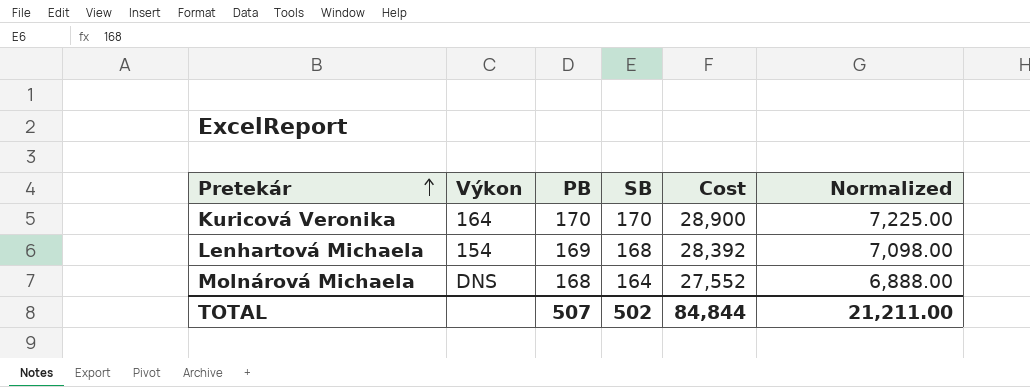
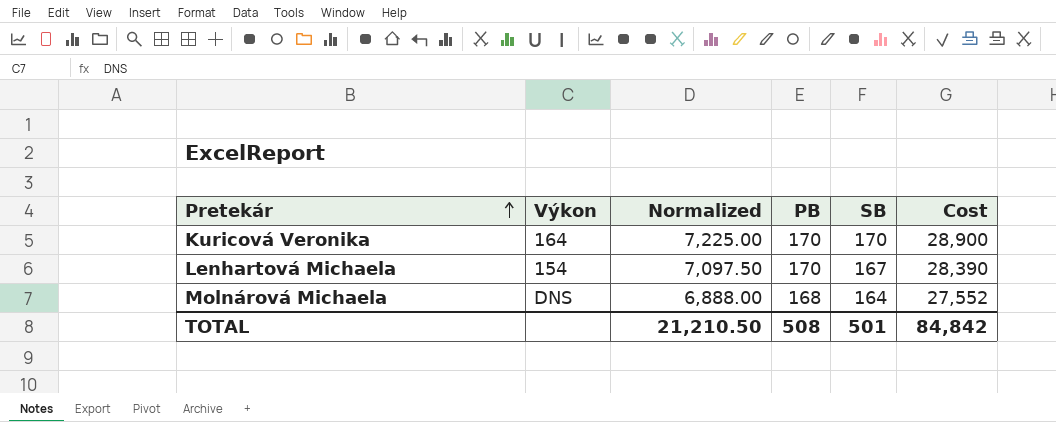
column Normalized | position: 6 -> 3
Lenhartová Michaela | Normalized: 7,098.00 -> 7,097.50
Lenhartová Michaela | PB: 169 -> 170
Lenhartová Michaela | SB: 168 -> 167
Lenhartová Michaela | Cost: 28,392 -> 28,390
TOTAL | Normalized: 21,211.00 -> 21,210.50
TOTAL | PB: 507 -> 508
TOTAL | SB: 502 -> 501
TOTAL | Cost: 84,844 -> 84,842

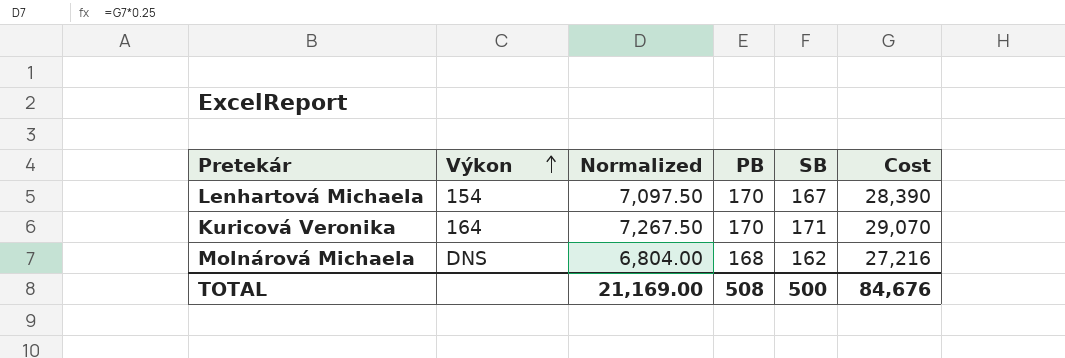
row order: Pretekár ascending -> Výkon ascending
Kuricová Veronika | Normalized: 7,225.00 -> 7,267.50
Kuricová Veronika | SB: 170 -> 171
Kuricová Veronika | Cost: 28,900 -> 29,070
Molnárová Michaela | Normalized: 6,888.00 -> 6,804.00
Molnárová Michaela | SB: 164 -> 162
Molnárová Michaela | Cost: 27,552 -> 27,216
TOTAL | Normalized: 21,210.50 -> 21,169.00
TOTAL | SB: 501 -> 500
TOTAL | Cost: 84,842 -> 84,676

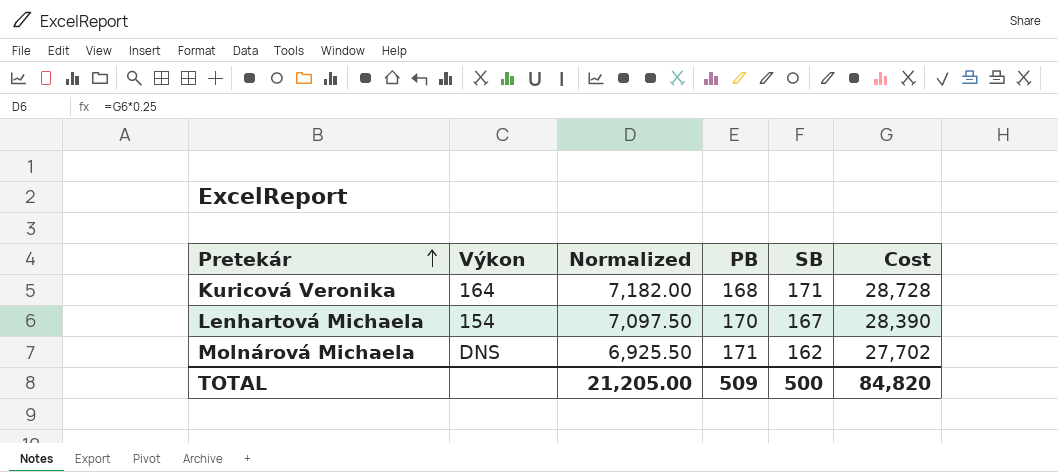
row order: Výkon ascending -> Pretekár ascending
Kuricová Veronika | Normalized: 7,267.50 -> 7,182.00
Kuricová Veronika | PB: 170 -> 168
Kuricová Veronika | Cost: 29,070 -> 28,728
Molnárová Michaela | Normalized: 6,804.00 -> 6,925.50
Molnárová Michaela | PB: 168 -> 171
Molnárová Michaela | Cost: 27,216 -> 27,702
TOTAL | Normalized: 21,169.00 -> 21,205.00
TOTAL | PB: 508 -> 509
TOTAL | Cost: 84,676 -> 84,820

